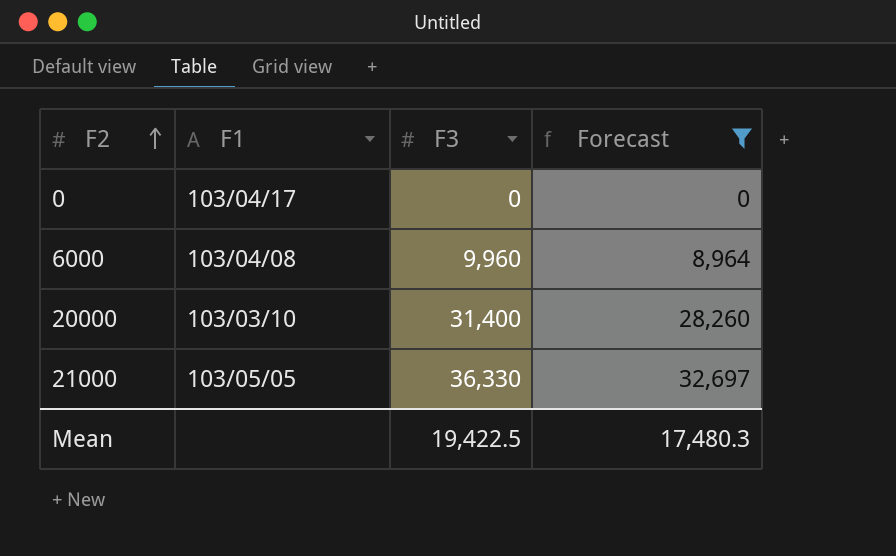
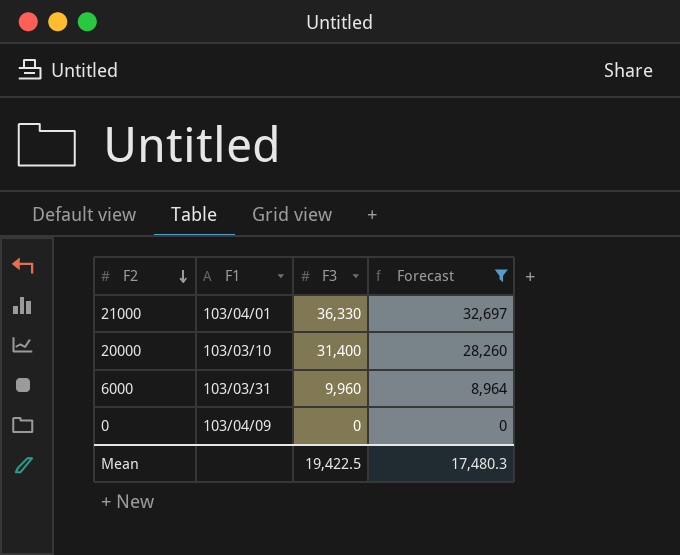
row order: F2 ascending -> F2 descending
21000 | F1: 103/05/05 -> 103/04/01
6000 | F1: 103/04/08 -> 103/03/31
0 | F1: 103/04/17 -> 103/04/09

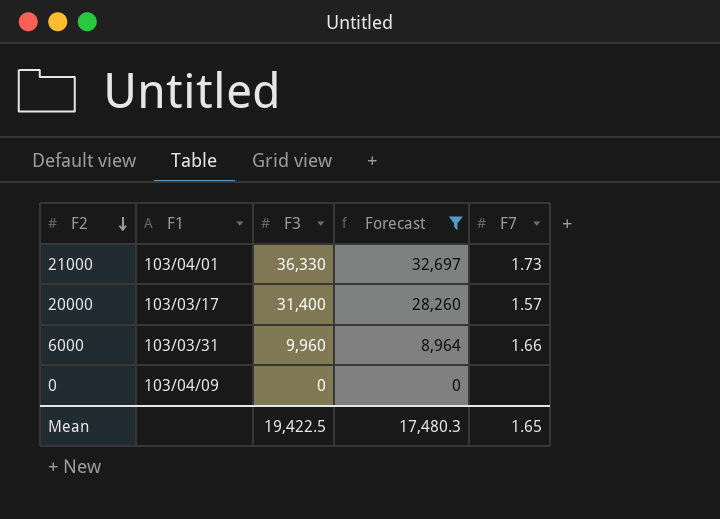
column F7 | position: none -> 5
20000 | F1: 103/03/10 -> 103/03/17

